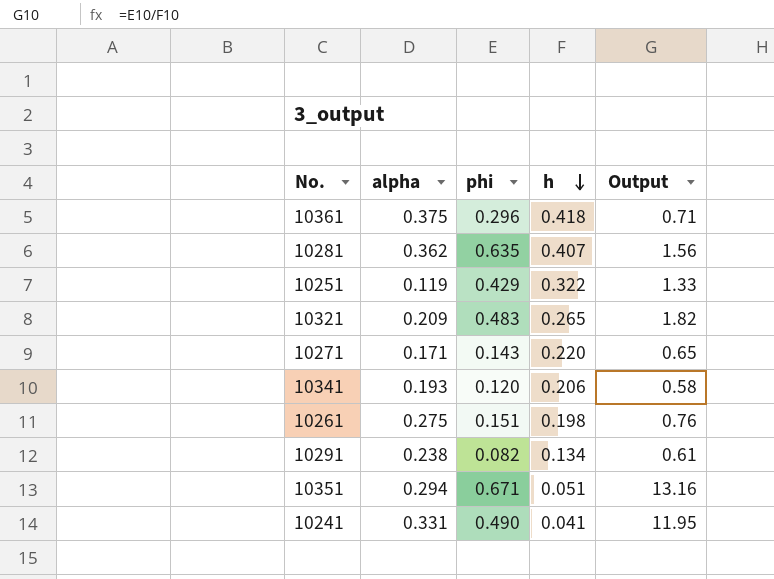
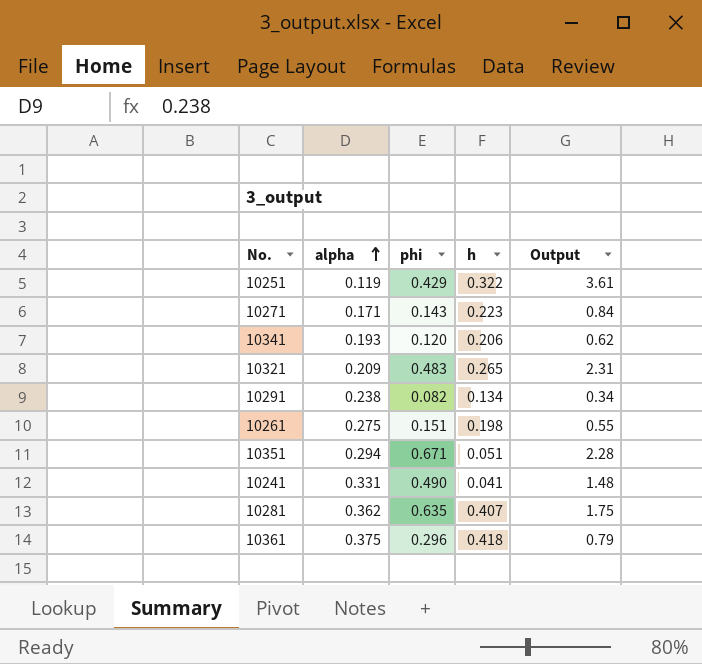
row order: h descending -> alpha ascending
column Output | formula: [phi] / [h] -> [phi] / [alpha]
10271 | h: 0.220 -> 0.223

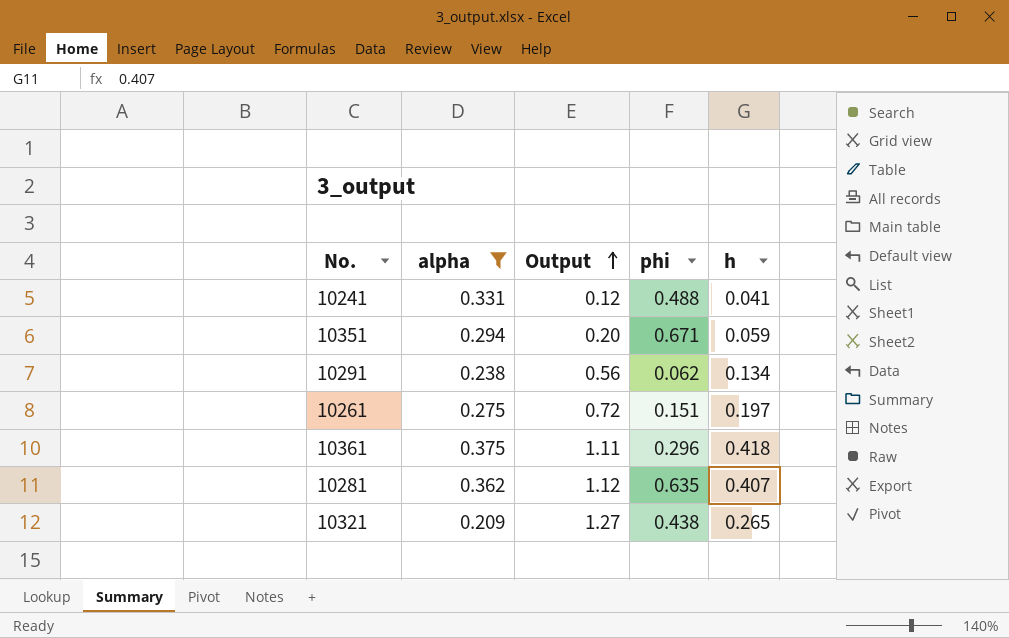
filter: none -> alpha >= 0.209
row order: alpha ascending -> Output ascending
column Output | formula: [phi] / [alpha] -> [h] / [alpha]
column Output | position: 5 -> 3
10241 | phi: 0.490 -> 0.488
10351 | h: 0.051 -> 0.059
10291 | phi: 0.082 -> 0.062
10261 | h: 0.198 -> 0.197
10321 | phi: 0.483 -> 0.438

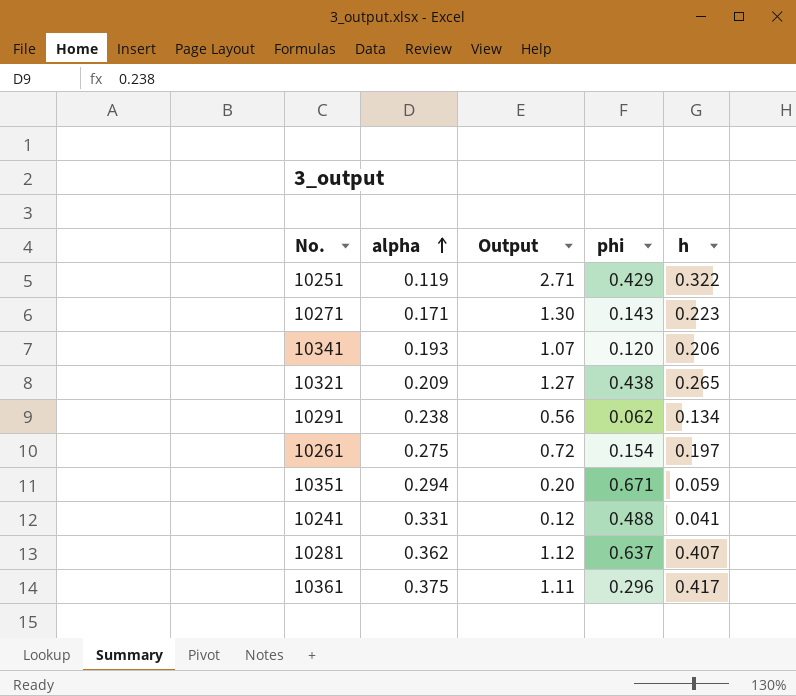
filter: alpha >= 0.209 -> none
row order: Output ascending -> alpha ascending
10261 | phi: 0.151 -> 0.154
10281 | phi: 0.635 -> 0.637
10361 | h: 0.418 -> 0.417

